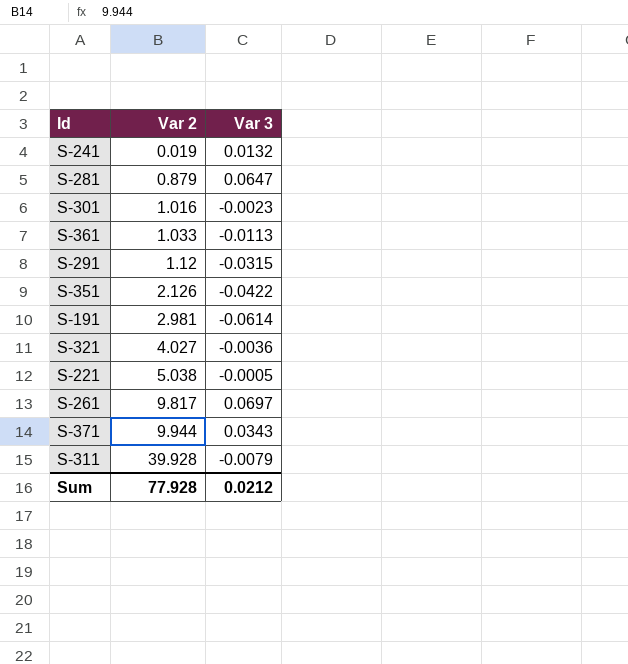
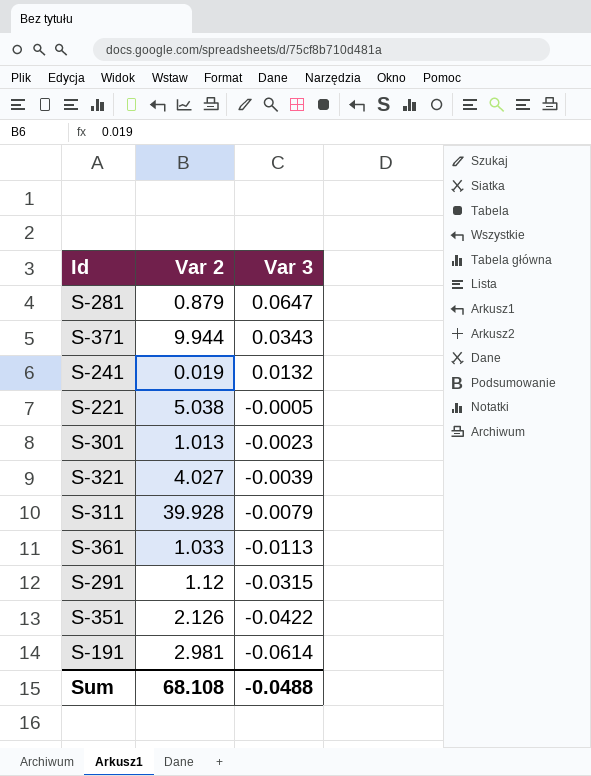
row order: Var 2 ascending -> Var 3 descending
row S-261: 9.817 | 0.0697 -> none
S-301 | Var 2: 1.016 -> 1.013
S-321 | Var 3: -0.0036 -> -0.0039
Sum | Var 2: 77.928 -> 68.108
Sum | Var 3: 0.0212 -> -0.0488

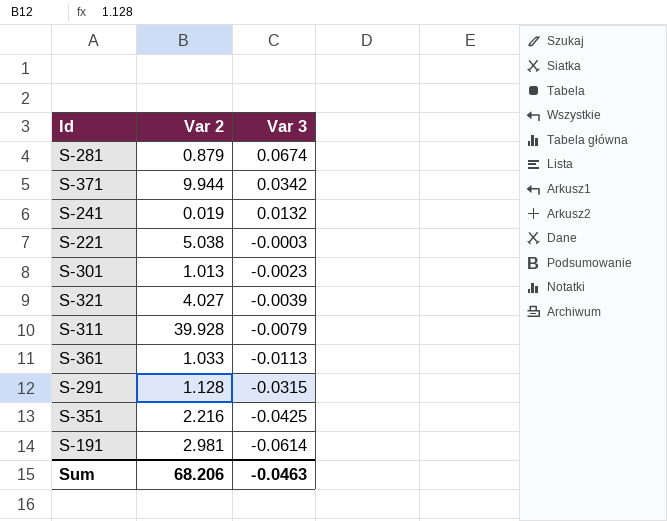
S-281 | Var 3: 0.0647 -> 0.0674
S-371 | Var 3: 0.0343 -> 0.0342
S-221 | Var 3: -0.0005 -> -0.0003
S-291 | Var 2: 1.12 -> 1.128
S-351 | Var 2: 2.126 -> 2.216
S-351 | Var 3: -0.0422 -> -0.0425
Sum | Var 2: 68.108 -> 68.206
Sum | Var 3: -0.0488 -> -0.0463

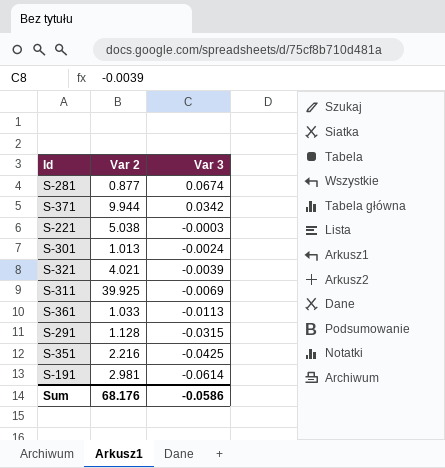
row S-241: 0.019 | 0.0132 -> none
S-281 | Var 2: 0.879 -> 0.877
S-301 | Var 3: -0.0023 -> -0.0024
S-321 | Var 2: 4.027 -> 4.021
S-311 | Var 2: 39.928 -> 39.925
S-311 | Var 3: -0.0079 -> -0.0069
Sum | Var 2: 68.206 -> 68.176
Sum | Var 3: -0.0463 -> -0.0586

